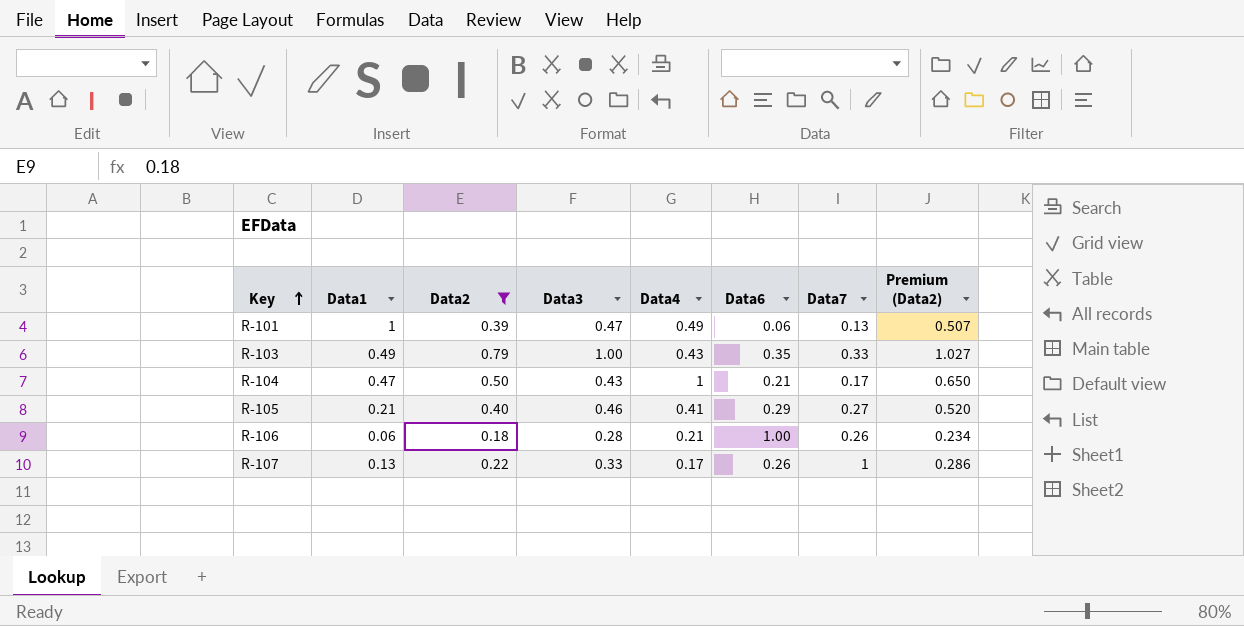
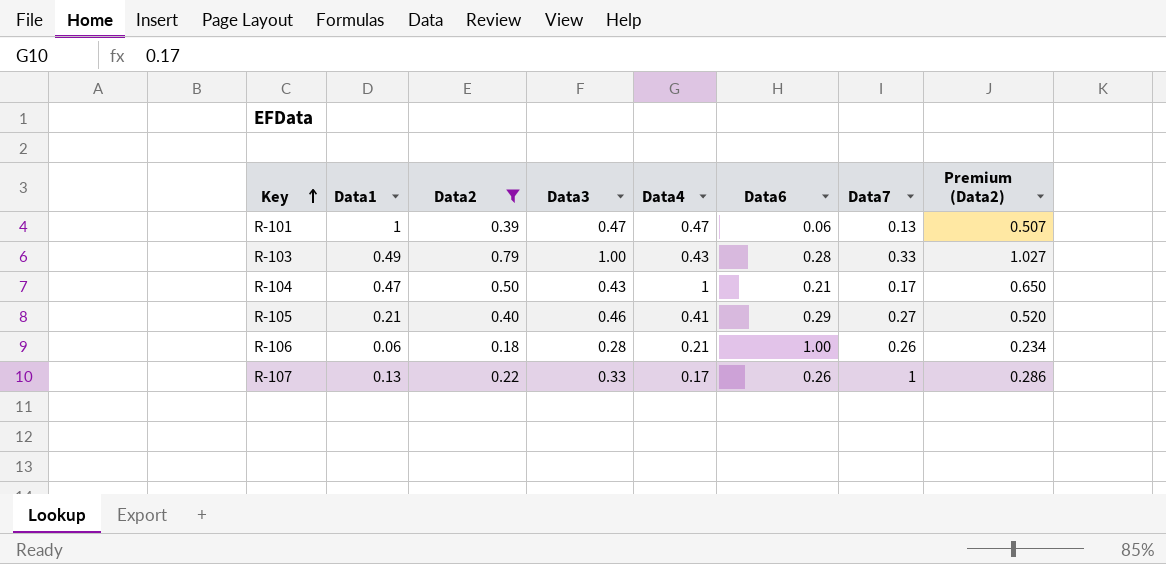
R-101 | Data4: 0.49 -> 0.47
R-103 | Data6: 0.35 -> 0.28

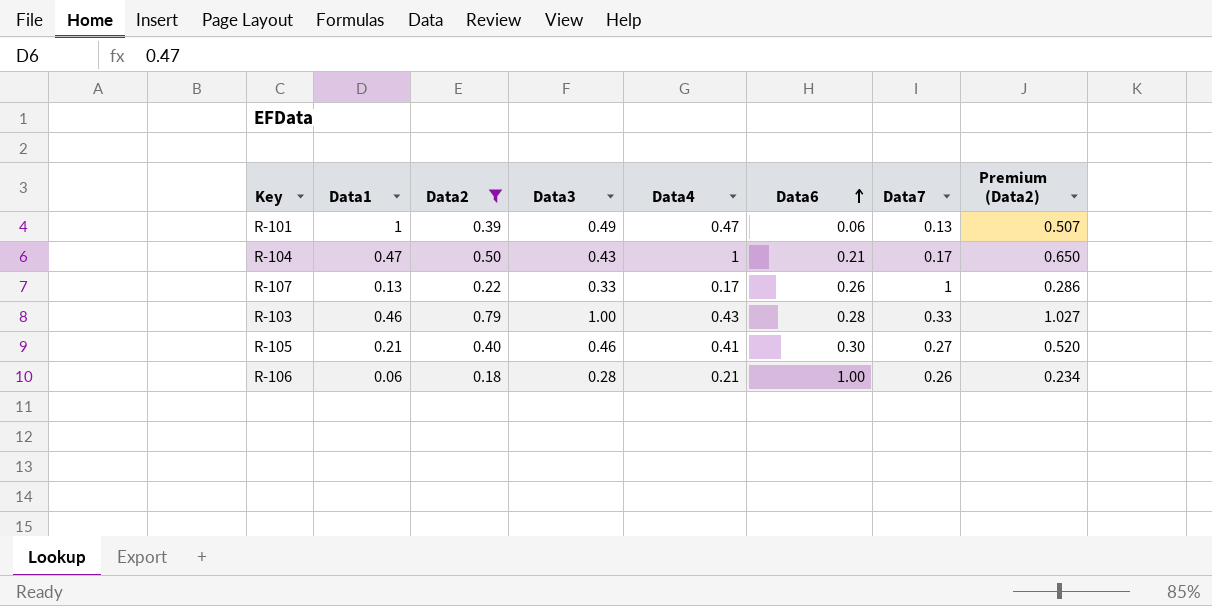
row order: Key ascending -> Data6 ascending
R-101 | Data3: 0.47 -> 0.49
R-103 | Data1: 0.49 -> 0.46
R-105 | Data6: 0.29 -> 0.30

